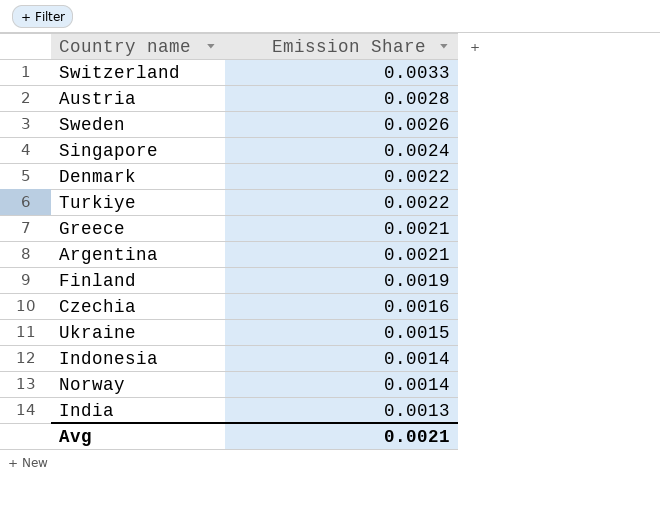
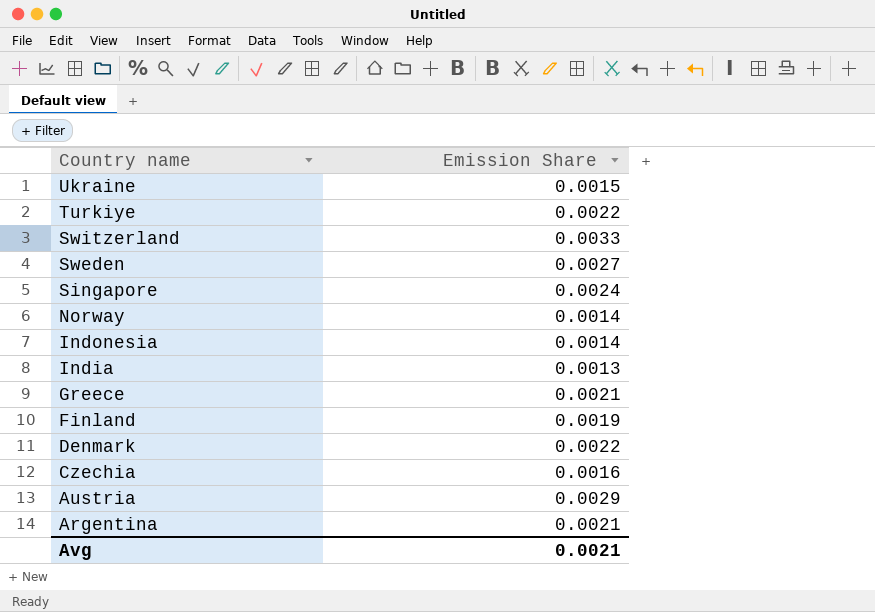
row order: Emission Share descending -> Country name descending
Sweden | Emission Share: 0.0026 -> 0.0027
Austria | Emission Share: 0.0028 -> 0.0029

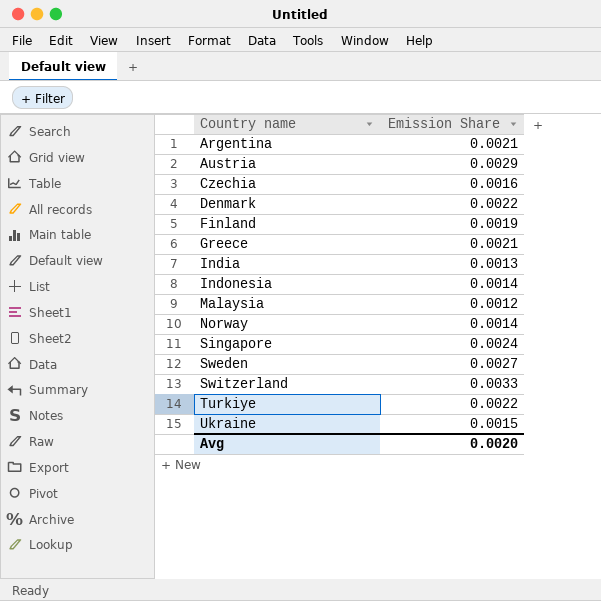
row order: Country name descending -> Country name ascending
row Malaysia: none -> 0.0012
Avg | Emission Share: 0.0021 -> 0.0020

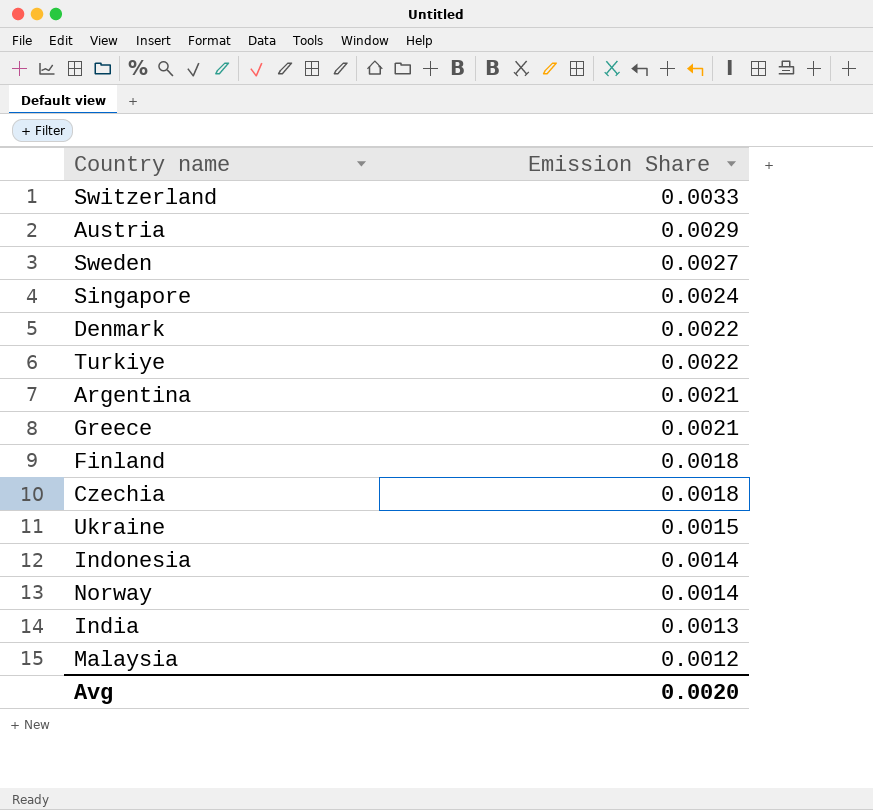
row order: Country name ascending -> Emission Share descending
Finland | Emission Share: 0.0019 -> 0.0018
Czechia | Emission Share: 0.0016 -> 0.0018

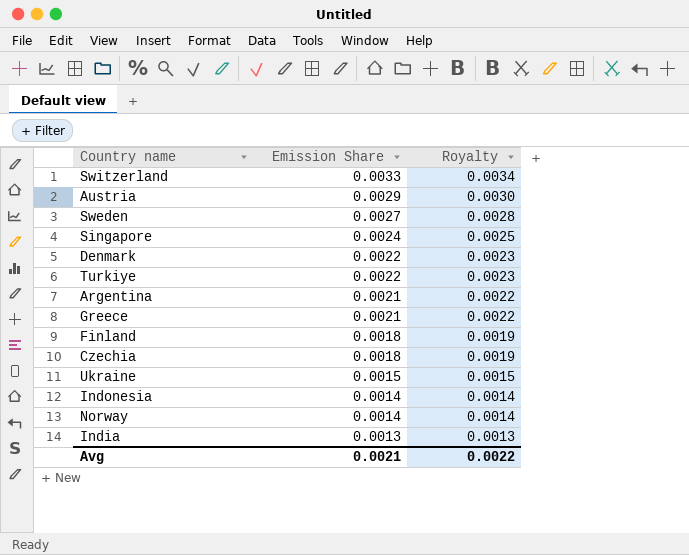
column Royalty | formula: none -> [Emission Share] * 1.03
row Malaysia: 0.0012 -> none
Avg | Emission Share: 0.0020 -> 0.0021

